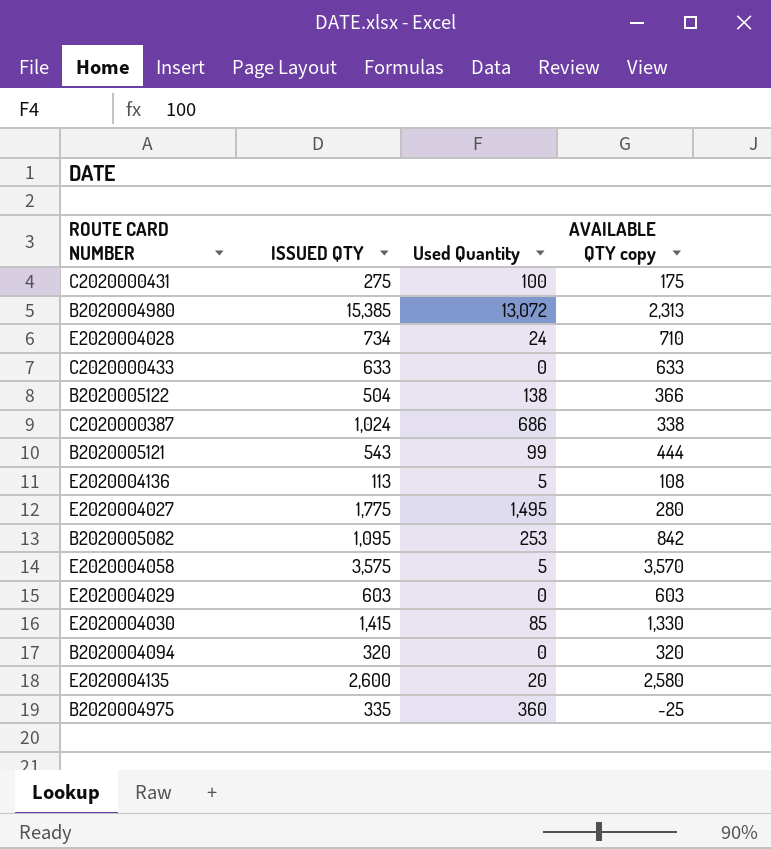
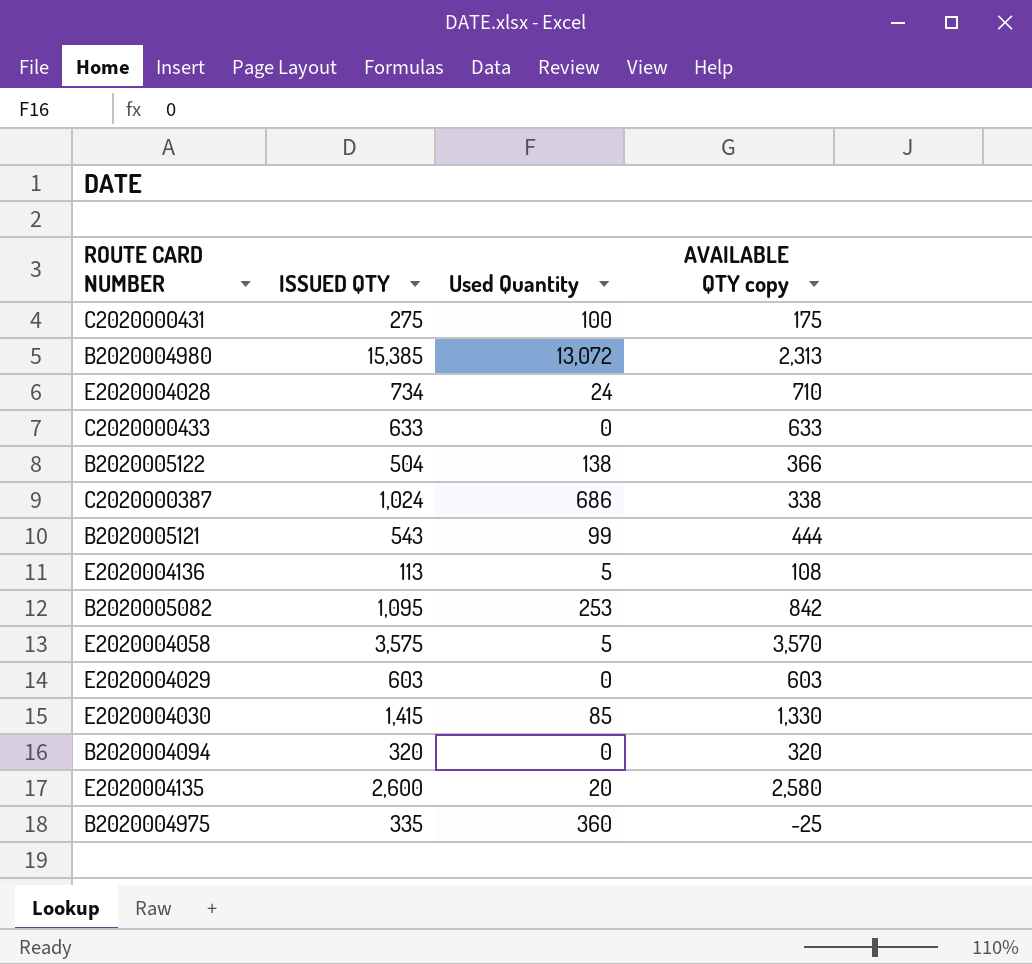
row E2020004027: 1,775 | 1,495 | 280 -> none

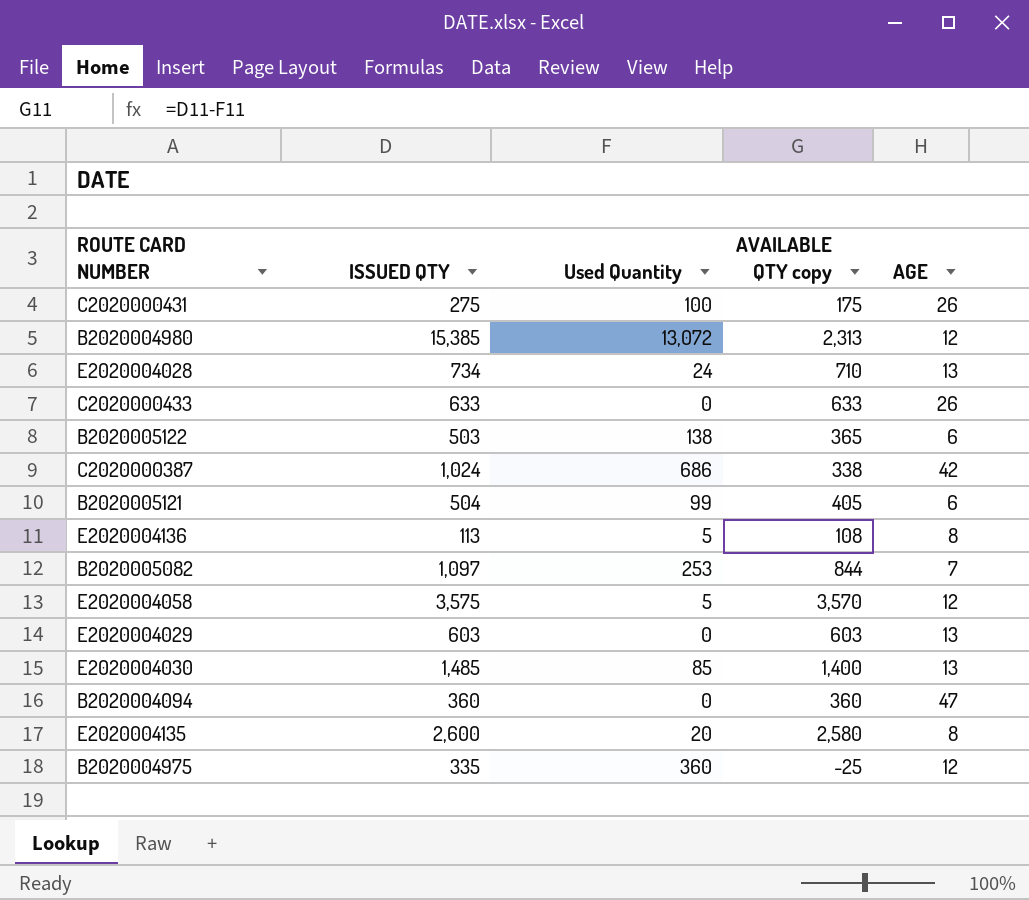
column AGE | position: none -> 5
B2020005122 | ISSUED QTY: 504 -> 503
B2020005122 | AVAILABLE QTY copy: 366 -> 365
B2020005121 | ISSUED QTY: 543 -> 504
B2020005121 | AVAILABLE QTY copy: 444 -> 405
B2020005082 | ISSUED QTY: 1,095 -> 1,097
B2020005082 | AVAILABLE QTY copy: 842 -> 844
E2020004030 | ISSUED QTY: 1,415 -> 1,485
E2020004030 | AVAILABLE QTY copy: 1,330 -> 1,400
B2020004094 | ISSUED QTY: 320 -> 360
B2020004094 | AVAILABLE QTY copy: 320 -> 360

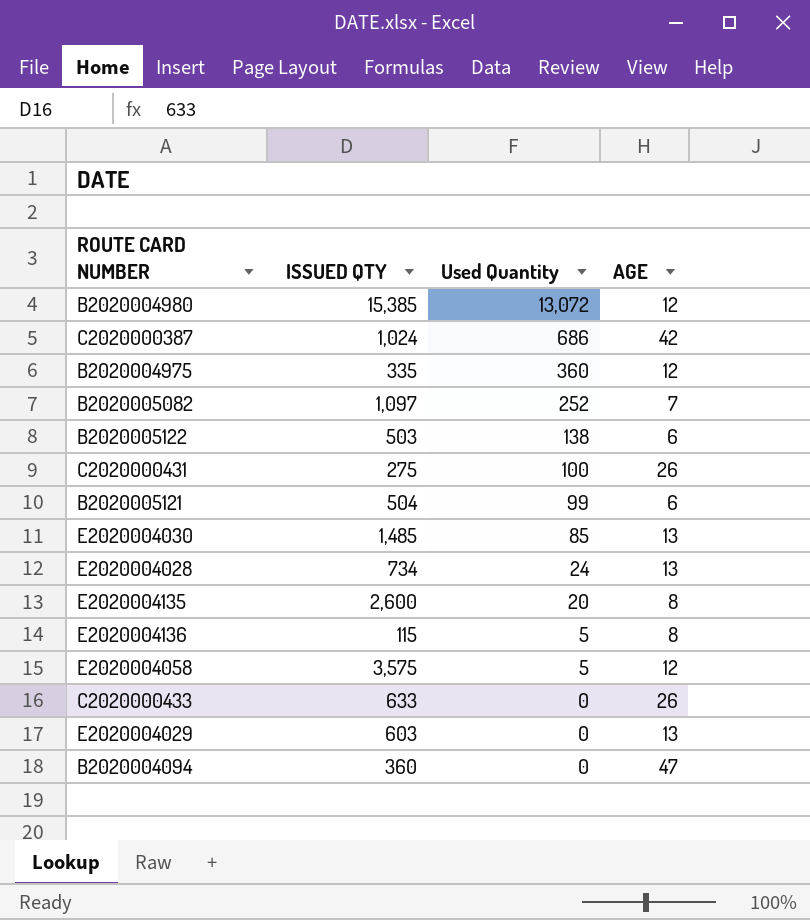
row order: none -> Used Quantity descending
column AVAILABLE QTY copy | formula: [ISSUED QTY] - [Used Quantity] -> none
B2020005082 | Used Quantity: 253 -> 252
E2020004136 | ISSUED QTY: 113 -> 115

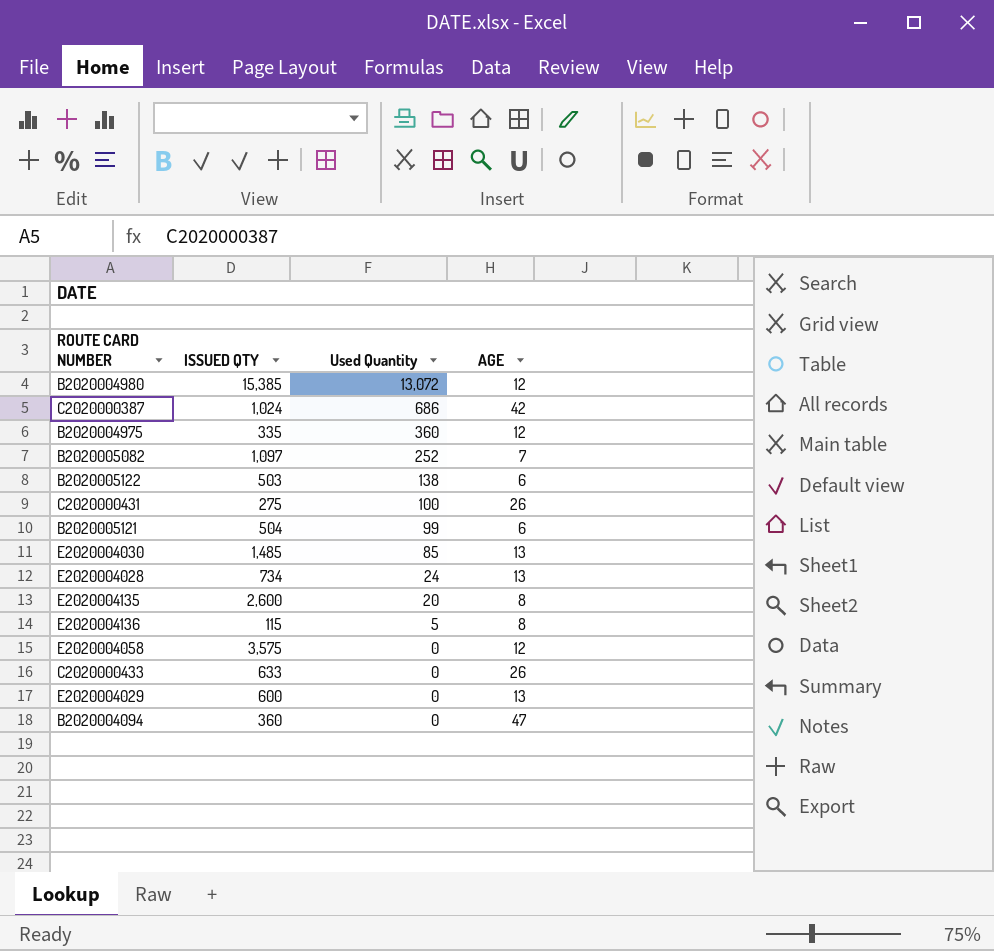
E2020004058 | Used Quantity: 5 -> 0
E2020004029 | ISSUED QTY: 603 -> 600

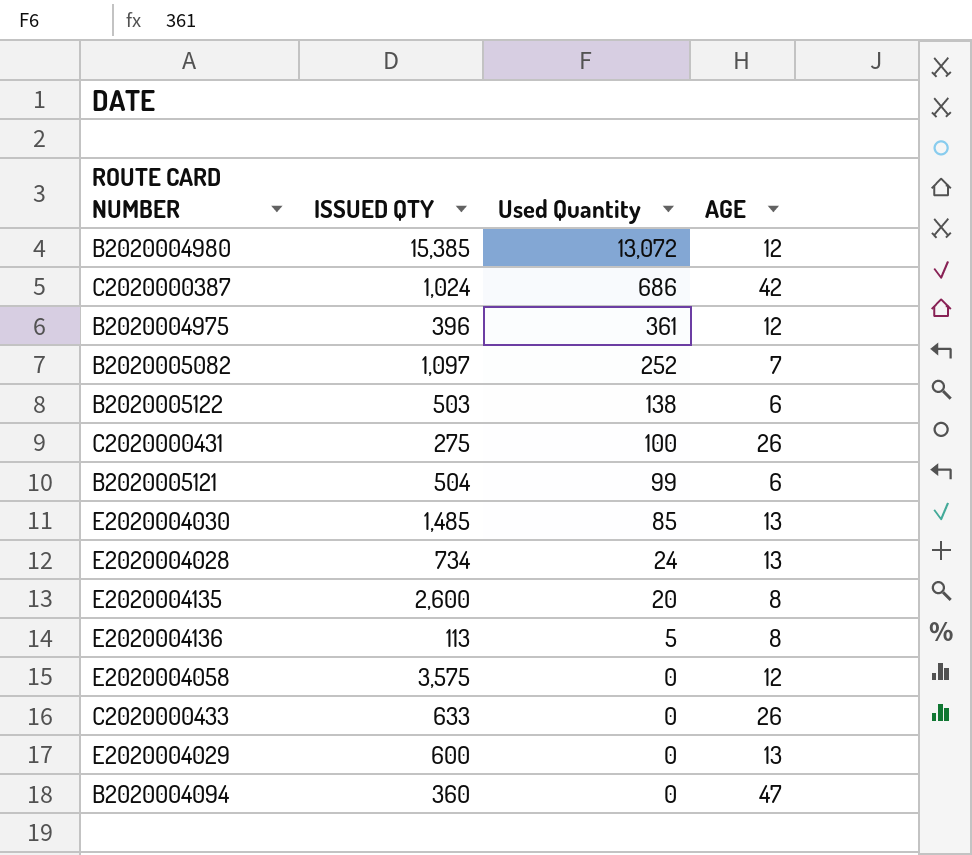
B2020004975 | ISSUED QTY: 335 -> 396
B2020004975 | Used Quantity: 360 -> 361
E2020004136 | ISSUED QTY: 115 -> 113

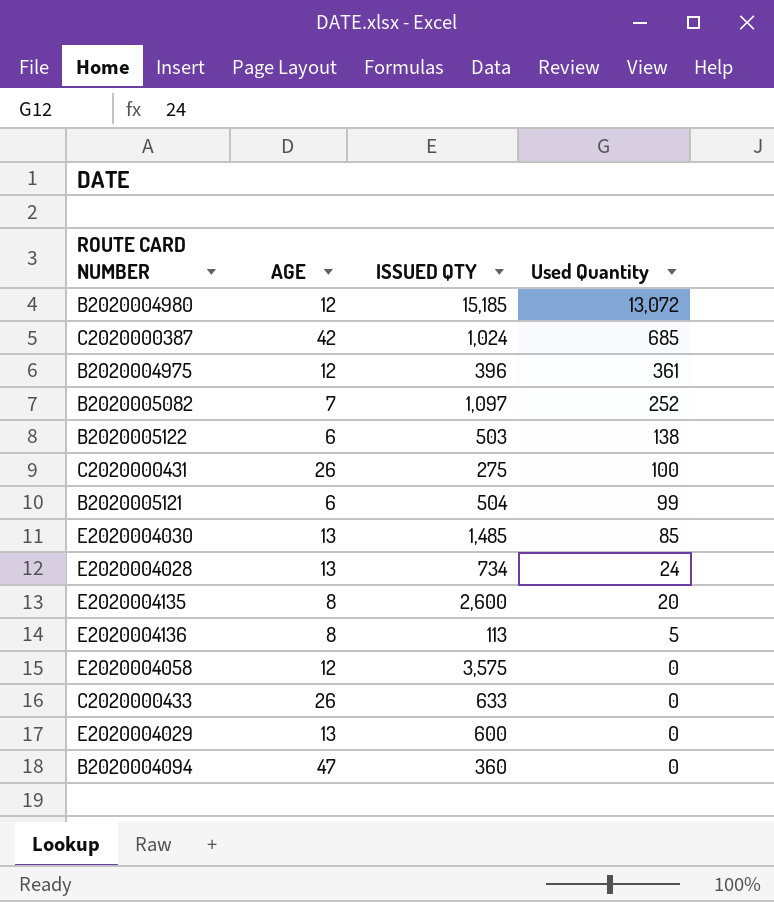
column AGE | position: 4 -> 2
B2020004980 | ISSUED QTY: 15,385 -> 15,185
C2020000387 | Used Quantity: 686 -> 685

